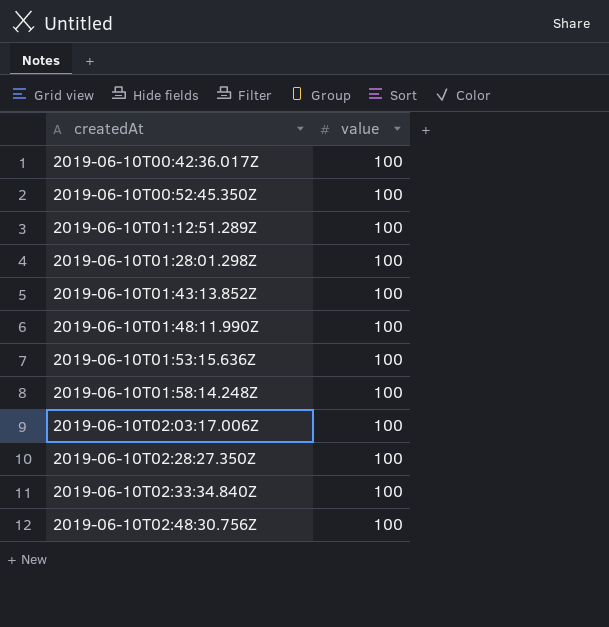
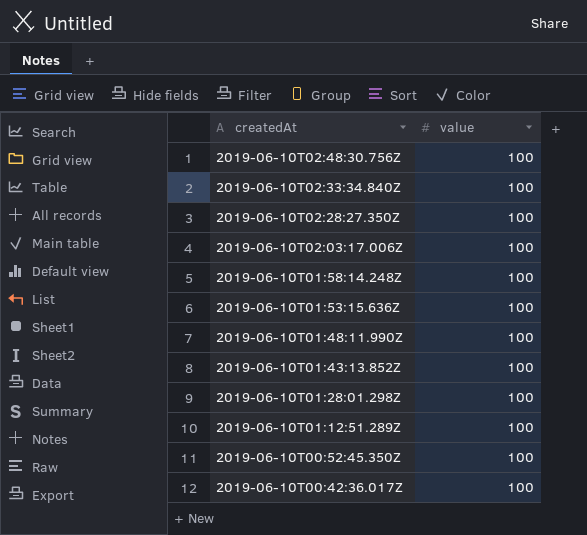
row order: createdAt ascending -> createdAt descending

